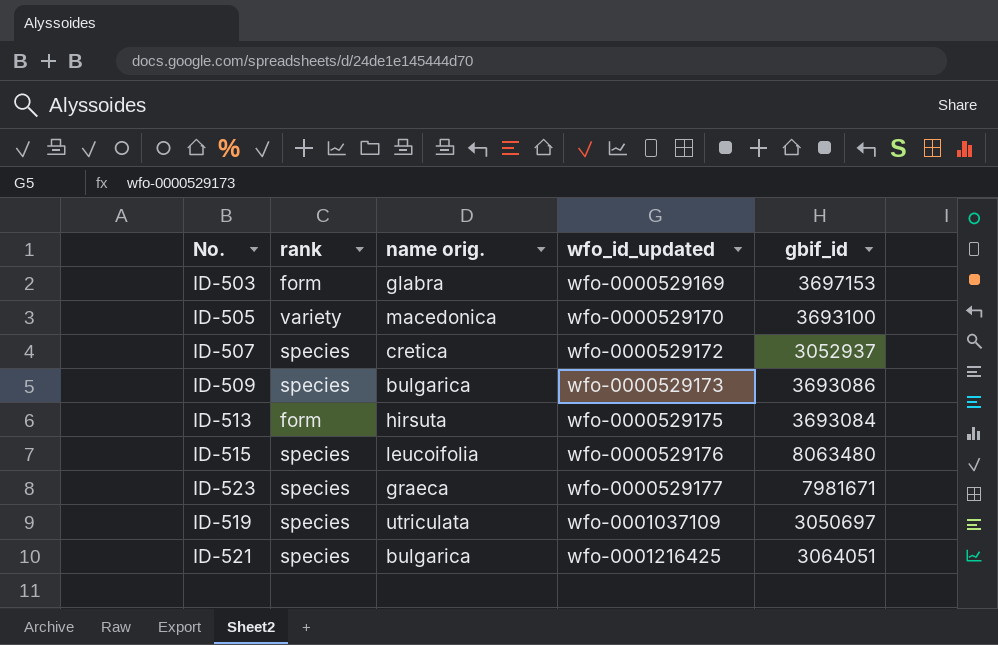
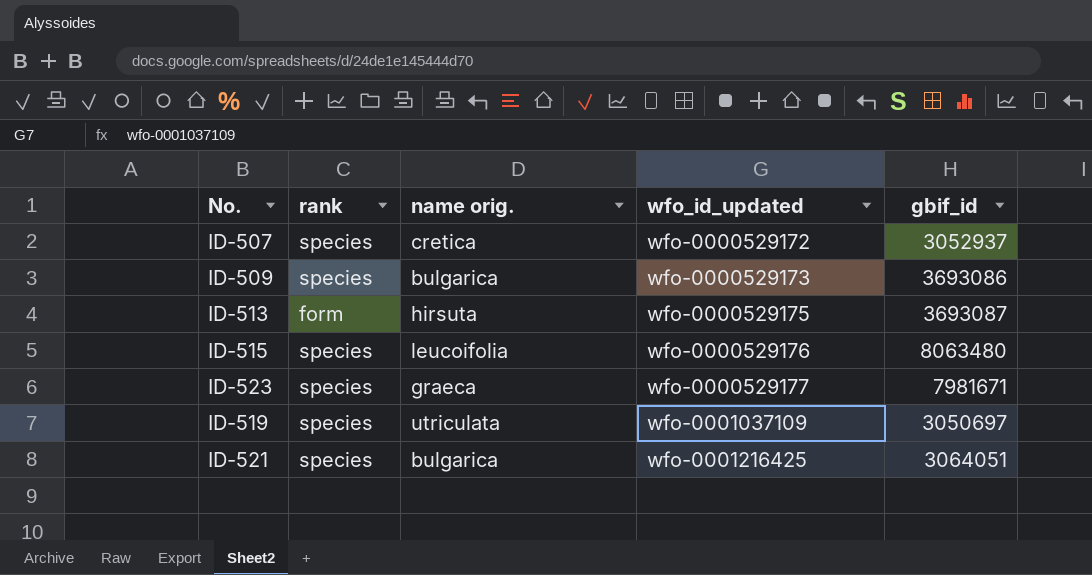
row ID-503: form | glabra | wfo-0000529169 | 3697153 -> none
row ID-505: variety | macedonica | wfo-0000529170 | 3693100 -> none
ID-513 | gbif_id: 3693084 -> 3693087

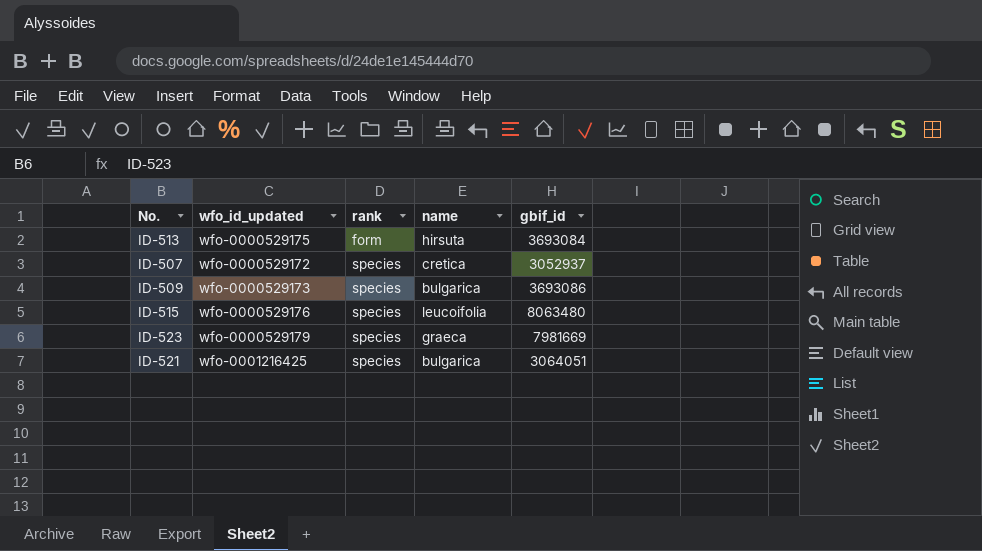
row order: wfo_id_updated ascending -> rank ascending
column wfo_id_updated | position: 4 -> 2
column name: name orig. -> name
row ID-519: species | utriculata | wfo-0001037109 | 3050697 -> none
ID-513 | gbif_id: 3693087 -> 3693084
ID-523 | wfo_id_updated: wfo-0000529177 -> wfo-0000529179
ID-523 | gbif_id: 7981671 -> 7981669

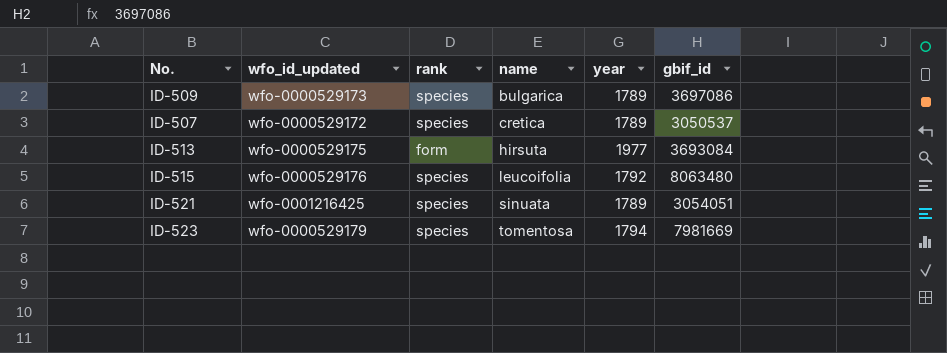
row order: rank ascending -> name ascending
column year | position: none -> 5
ID-509 | gbif_id: 3693086 -> 3697086
ID-507 | gbif_id: 3052937 -> 3050537
ID-521 | name: bulgarica -> sinuata
ID-521 | gbif_id: 3064051 -> 3054051
ID-523 | name: graeca -> tomentosa

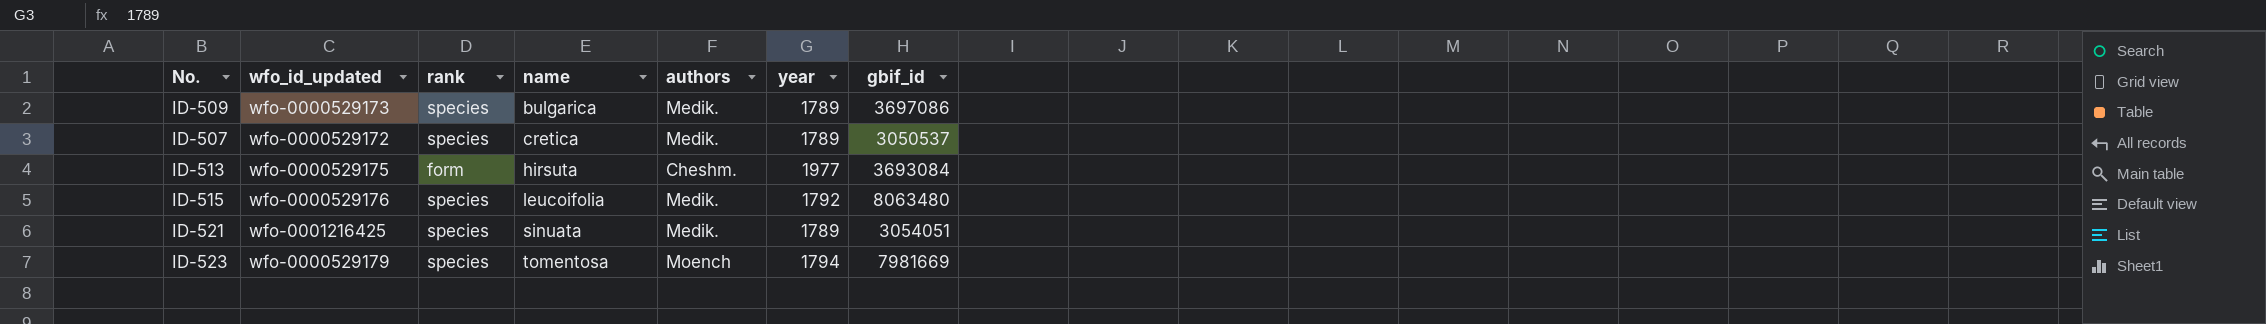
column authors | position: none -> 5

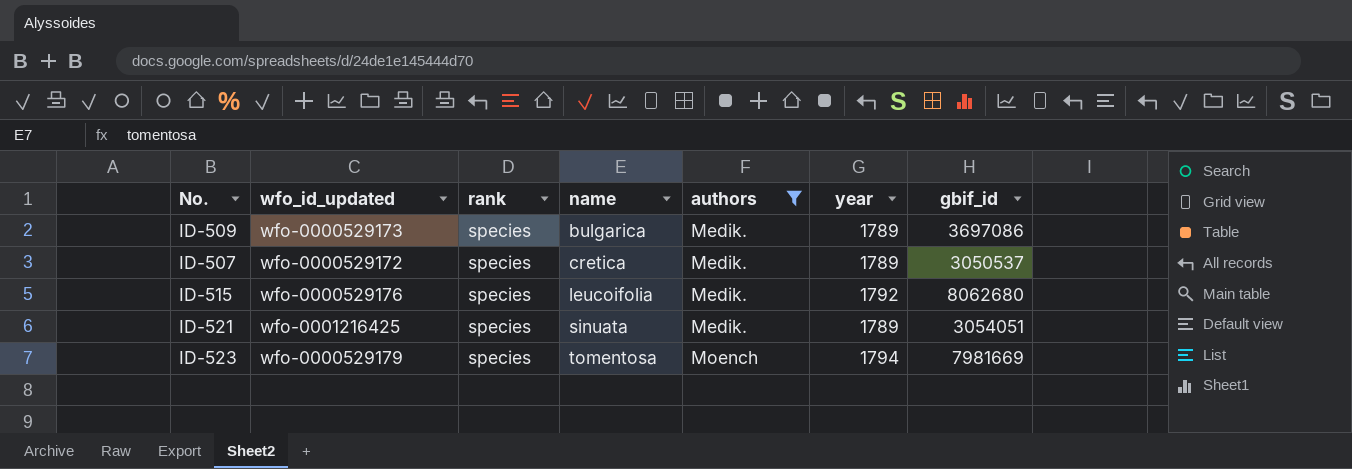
filter: none -> authors != Cheshm.
ID-515 | gbif_id: 8063480 -> 8062680

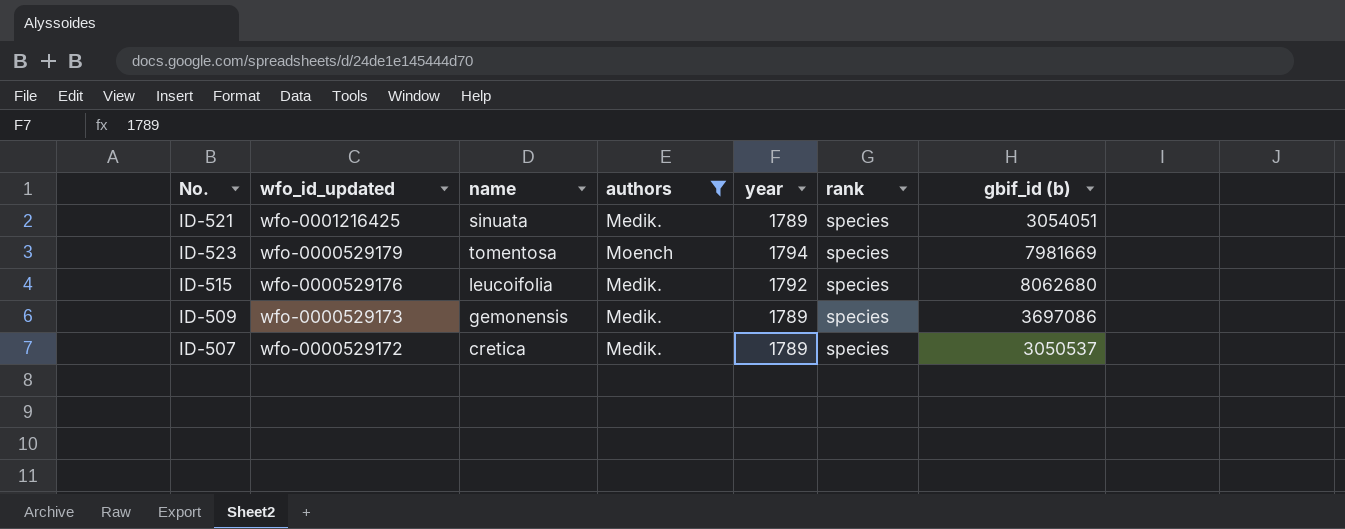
row order: name ascending -> wfo_id_updated descending
column rank | position: 3 -> 6
column name: gbif_id -> gbif_id (b)
ID-509 | name: bulgarica -> gemonensis

